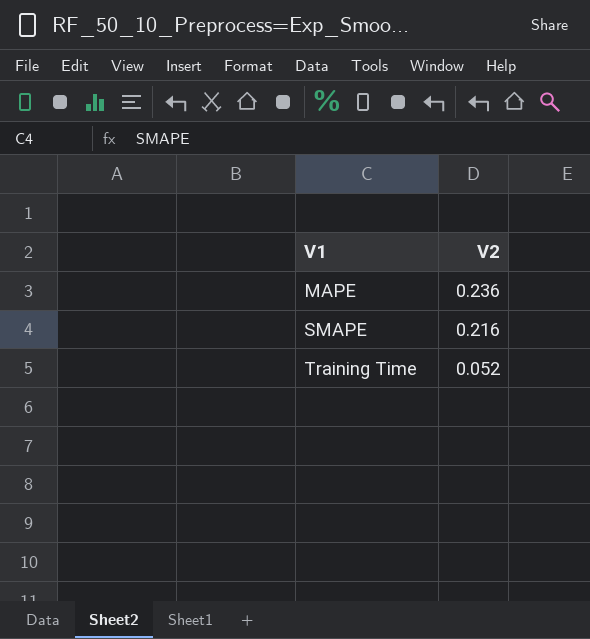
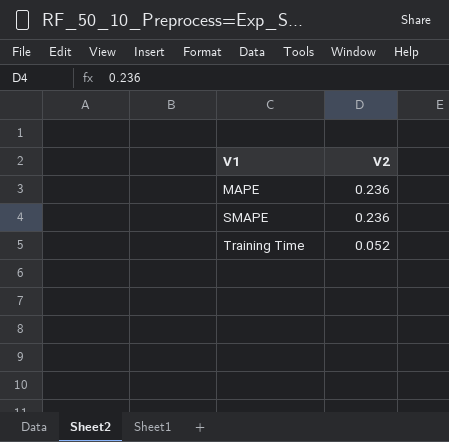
SMAPE | V2: 0.216 -> 0.236

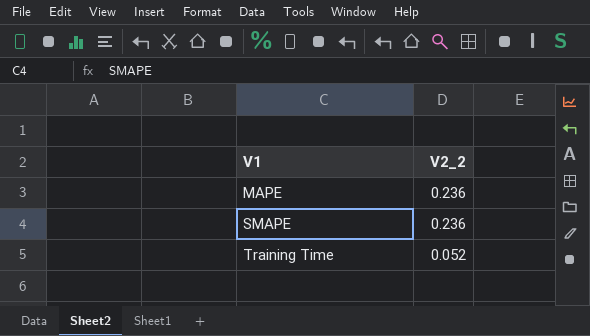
column name: V2 -> V2_2

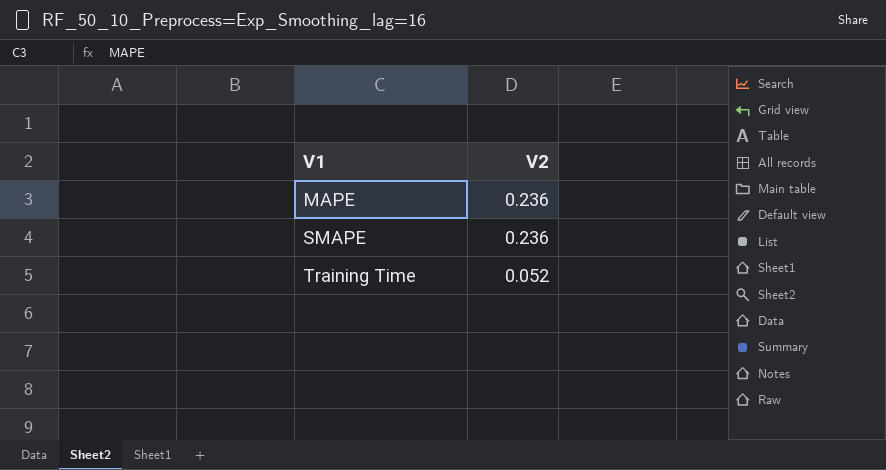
column name: V2_2 -> V2

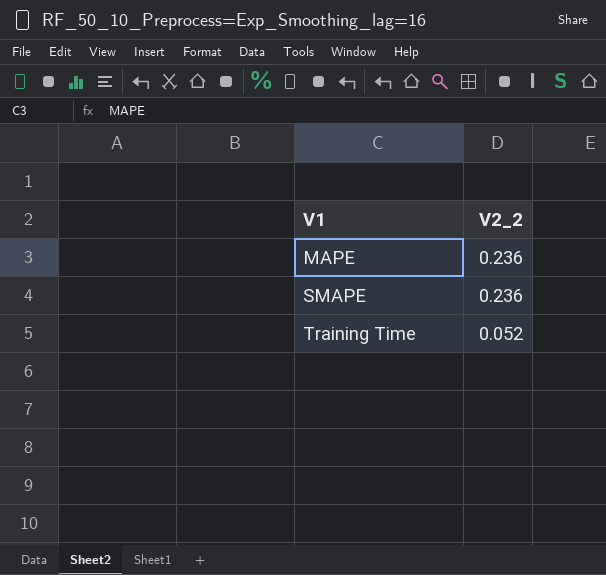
column name: V2 -> V2_2

